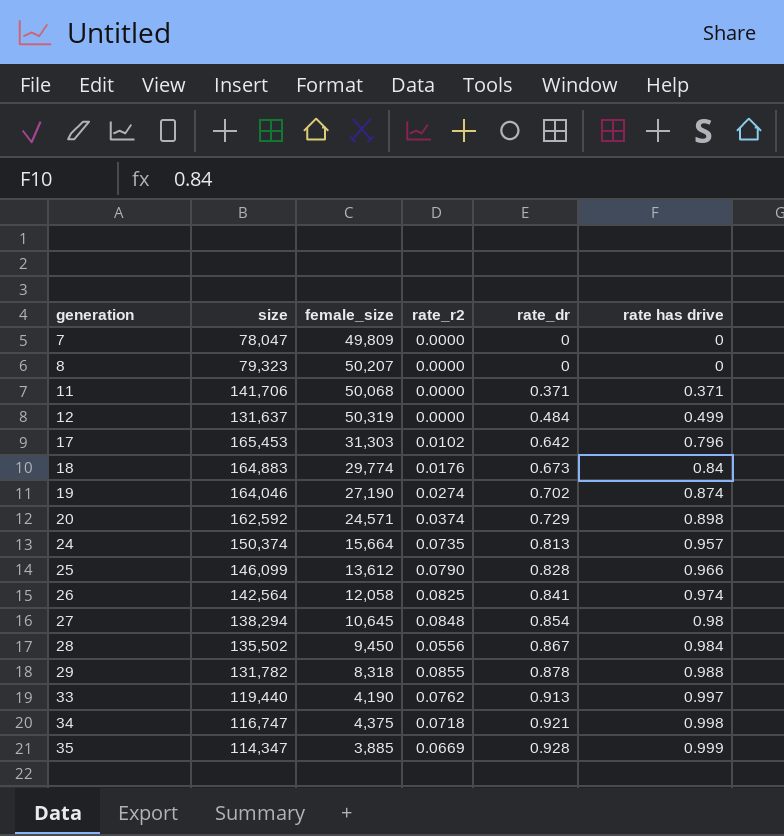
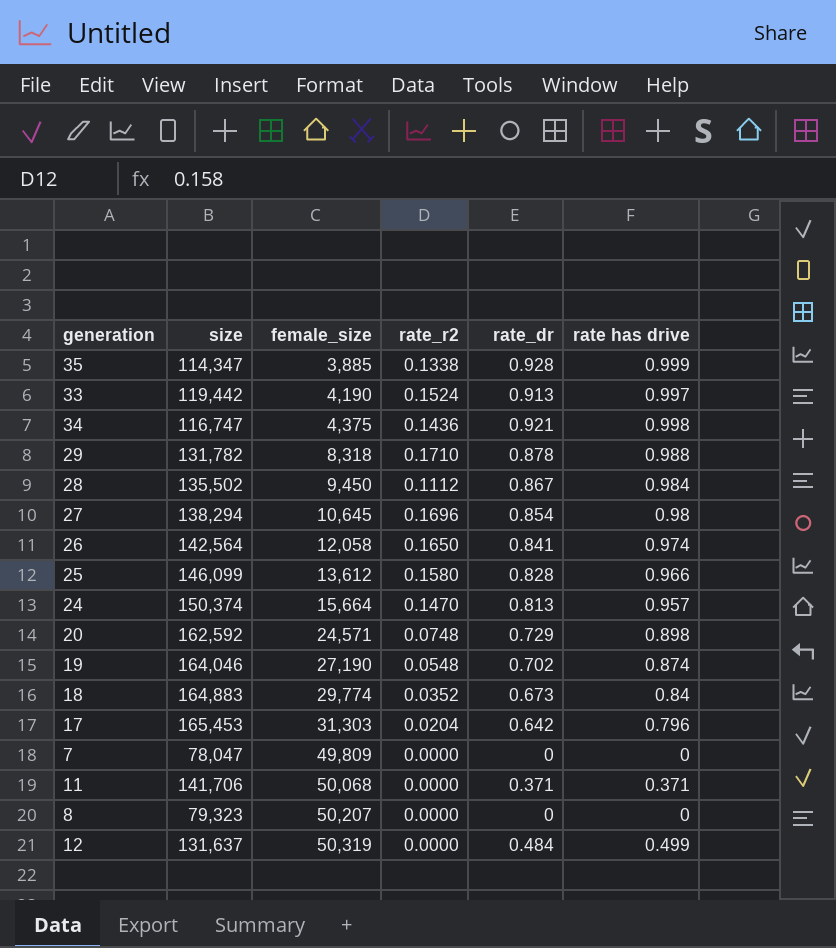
row order: generation ascending -> female_size ascending
35 | rate_r2: 0.0669 -> 0.1338
33 | size: 119,440 -> 119,442
33 | rate_r2: 0.0762 -> 0.1524
34 | rate_r2: 0.0718 -> 0.1436
29 | rate_r2: 0.0855 -> 0.1710
28 | rate_r2: 0.0556 -> 0.1112
27 | rate_r2: 0.0848 -> 0.1696
26 | rate_r2: 0.0825 -> 0.1650
25 | rate_r2: 0.0790 -> 0.1580
24 | rate_r2: 0.0735 -> 0.1470
20 | rate_r2: 0.0374 -> 0.0748
19 | rate_r2: 0.0274 -> 0.0548
18 | rate_r2: 0.0176 -> 0.0352
17 | rate_r2: 0.0102 -> 0.0204

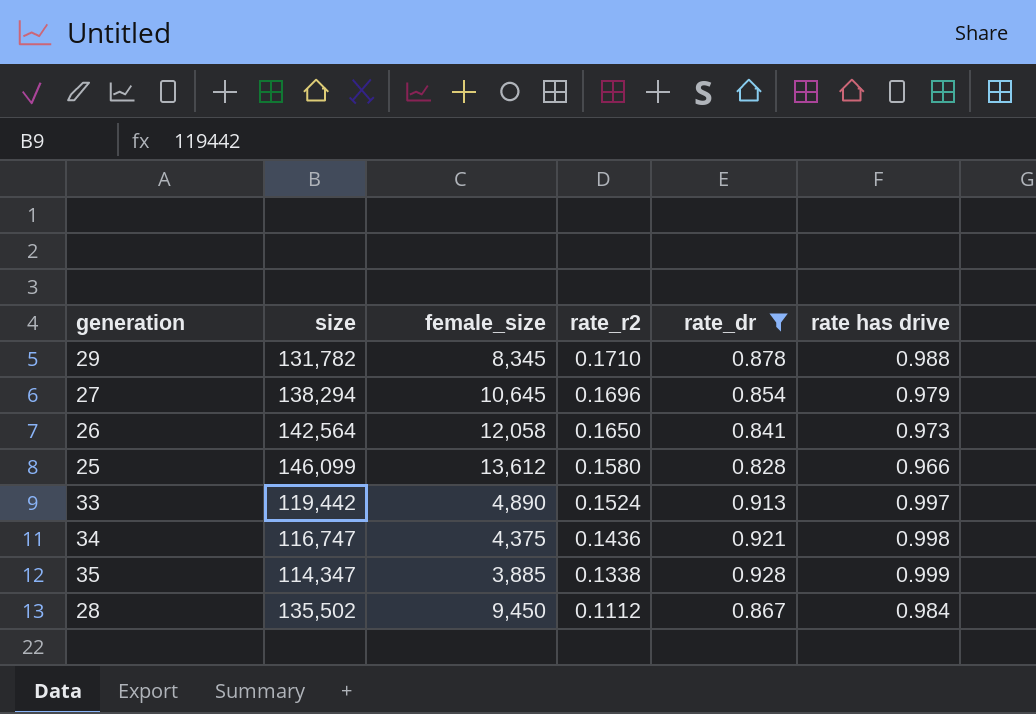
filter: none -> rate_dr >= 0.828
row order: female_size ascending -> rate_r2 descending
29 | female_size: 8,318 -> 8,345
27 | rate has drive: 0.98 -> 0.979
26 | rate has drive: 0.974 -> 0.973
33 | female_size: 4,190 -> 4,890

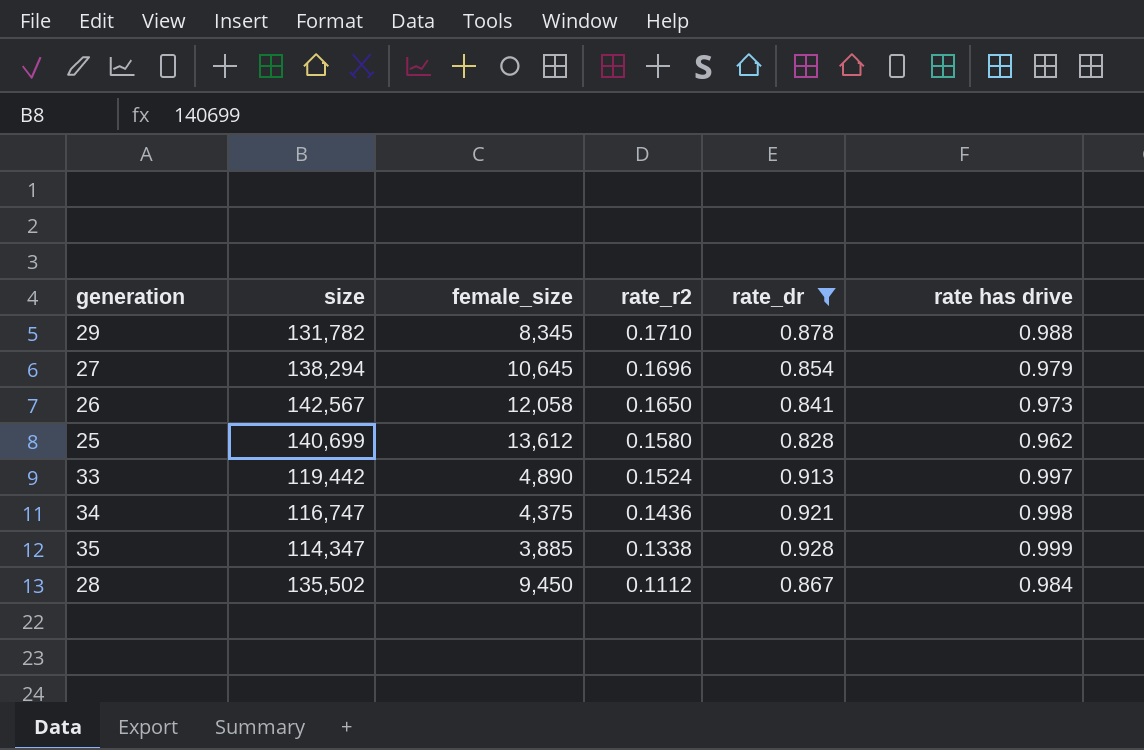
26 | size: 142,564 -> 142,567
25 | size: 146,099 -> 140,699
25 | rate has drive: 0.966 -> 0.962

